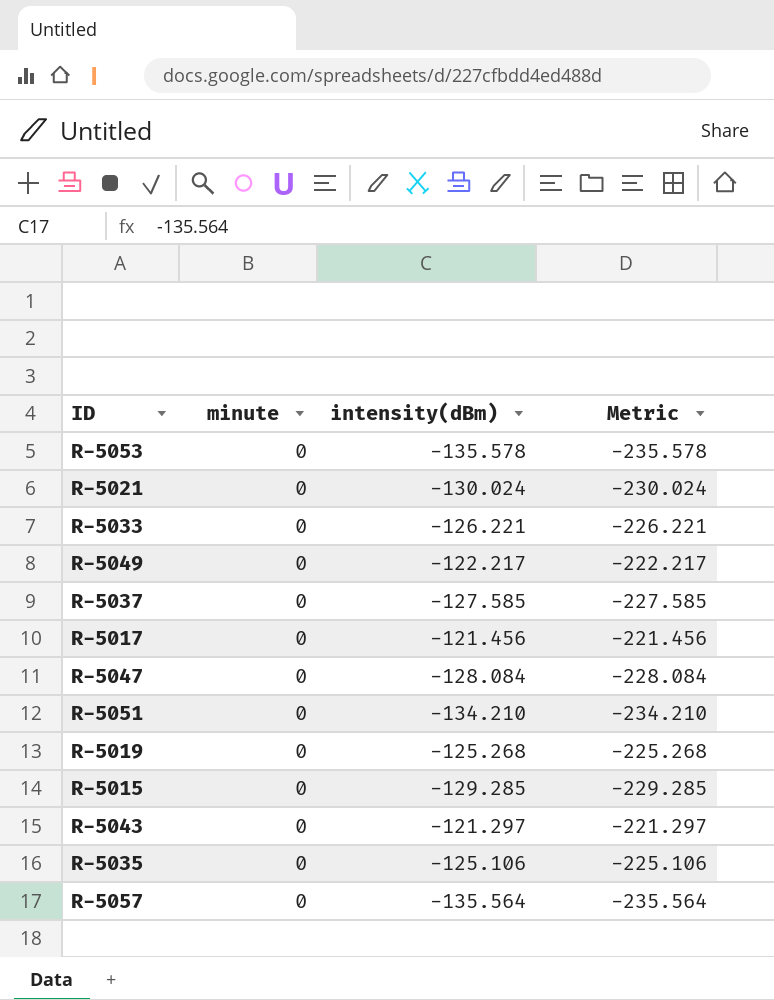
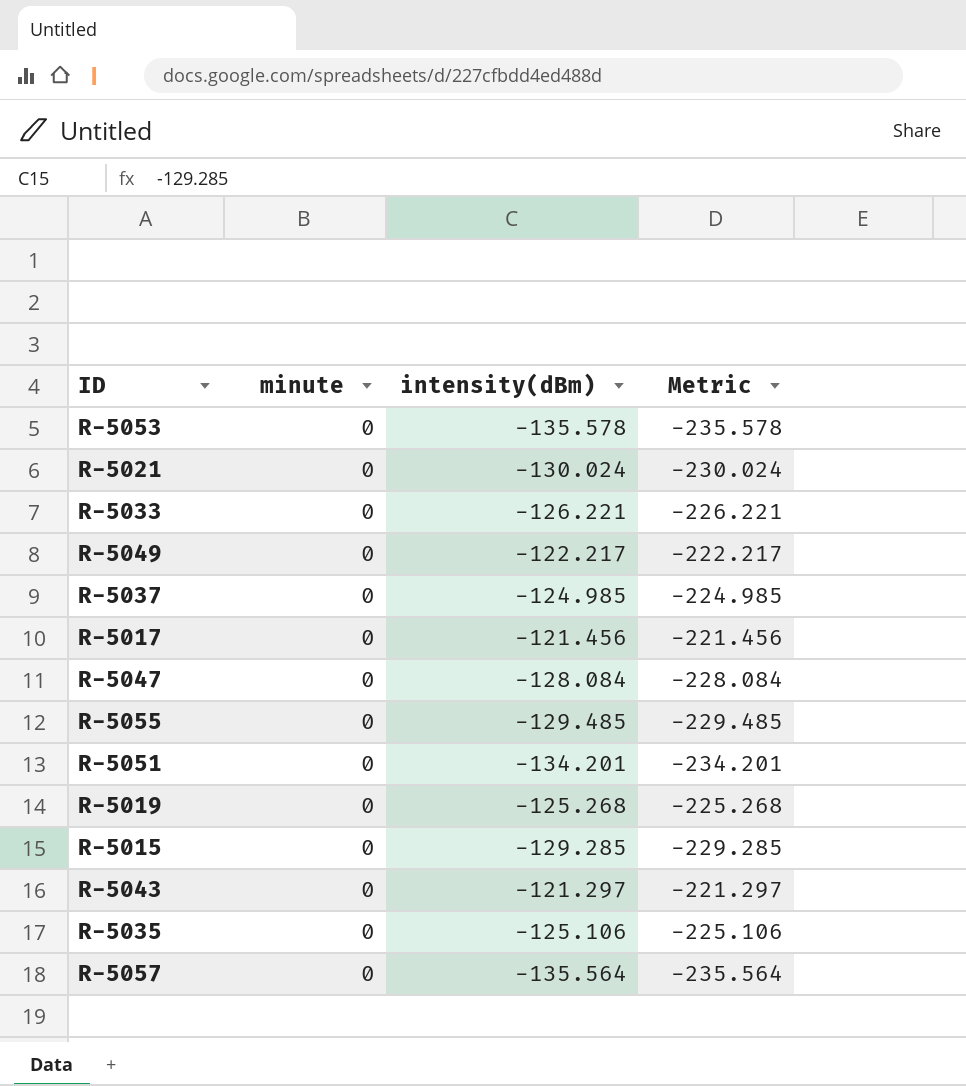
R-5037 | intensity(dBm): -127.585 -> -124.985
R-5037 | Metric: -227.585 -> -224.985
row R-5055: none -> 0 | -129.485 | -229.485
R-5051 | intensity(dBm): -134.210 -> -134.201
R-5051 | Metric: -234.210 -> -234.201

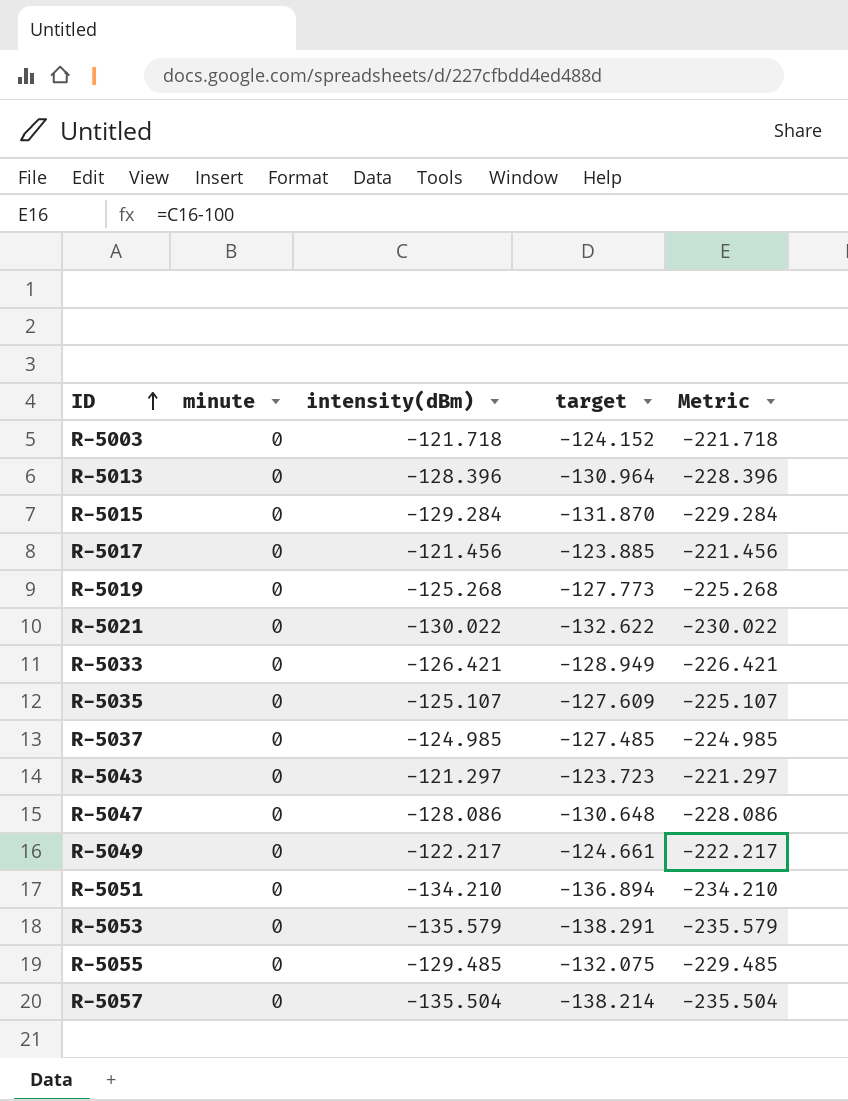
row order: none -> ID ascending
column target | formula: none -> [intensity(dBm)] * 1.02
row R-5003: none -> 0 | -121.718 | -124.152 | -221.718
row R-5013: none -> 0 | -128.396 | -130.964 | -228.396
R-5015 | intensity(dBm): -129.285 -> -129.284
R-5015 | Metric: -229.285 -> -229.284
R-5021 | intensity(dBm): -130.024 -> -130.022
R-5021 | Metric: -230.024 -> -230.022
R-5033 | intensity(dBm): -126.221 -> -126.421
R-5033 | Metric: -226.221 -> -226.421
R-5035 | intensity(dBm): -125.106 -> -125.107
R-5035 | Metric: -225.106 -> -225.107
R-5047 | intensity(dBm): -128.084 -> -128.086
R-5047 | Metric: -228.084 -> -228.086
R-5051 | intensity(dBm): -134.201 -> -134.210
R-5051 | Metric: -234.201 -> -234.210
R-5053 | intensity(dBm): -135.578 -> -135.579
R-5053 | Metric: -235.578 -> -235.579
R-5057 | intensity(dBm): -135.564 -> -135.504
R-5057 | Metric: -235.564 -> -235.504

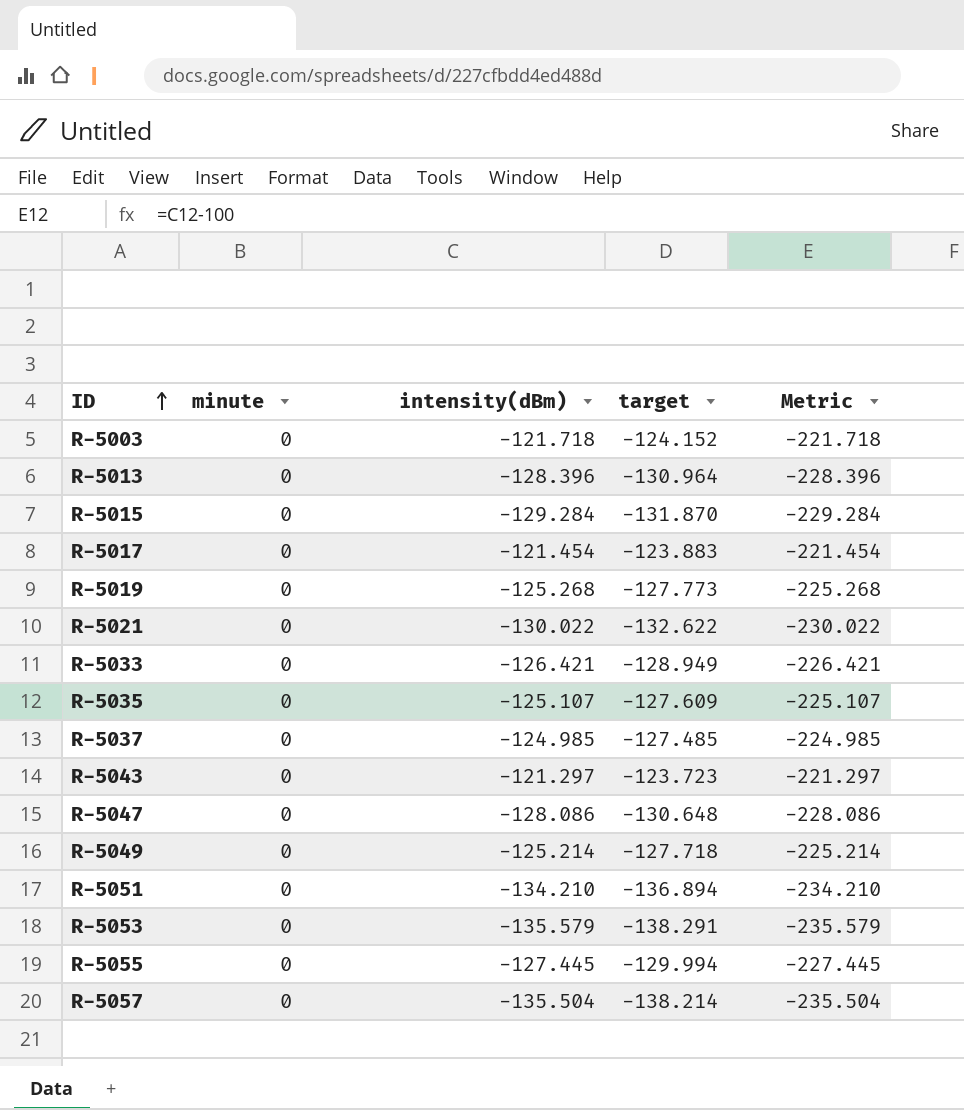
R-5017 | intensity(dBm): -121.456 -> -121.454
R-5017 | target: -123.885 -> -123.883
R-5017 | Metric: -221.456 -> -221.454
R-5049 | intensity(dBm): -122.217 -> -125.214
R-5049 | target: -124.661 -> -127.718
R-5049 | Metric: -222.217 -> -225.214
R-5055 | intensity(dBm): -129.485 -> -127.445
R-5055 | target: -132.075 -> -129.994
R-5055 | Metric: -229.485 -> -227.445

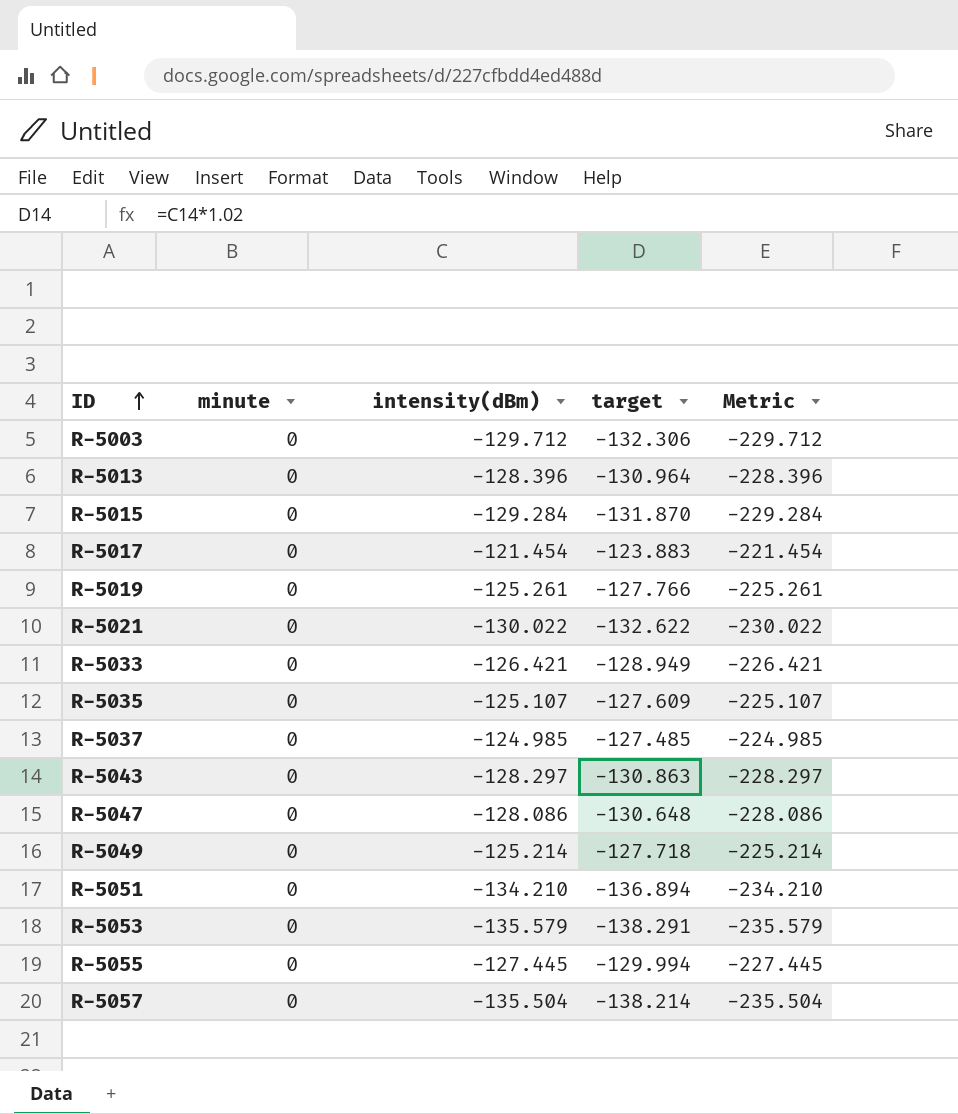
R-5003 | intensity(dBm): -121.718 -> -129.712
R-5003 | target: -124.152 -> -132.306
R-5003 | Metric: -221.718 -> -229.712
R-5019 | intensity(dBm): -125.268 -> -125.261
R-5019 | target: -127.773 -> -127.766
R-5019 | Metric: -225.268 -> -225.261
R-5043 | intensity(dBm): -121.297 -> -128.297
R-5043 | target: -123.723 -> -130.863
R-5043 | Metric: -221.297 -> -228.297

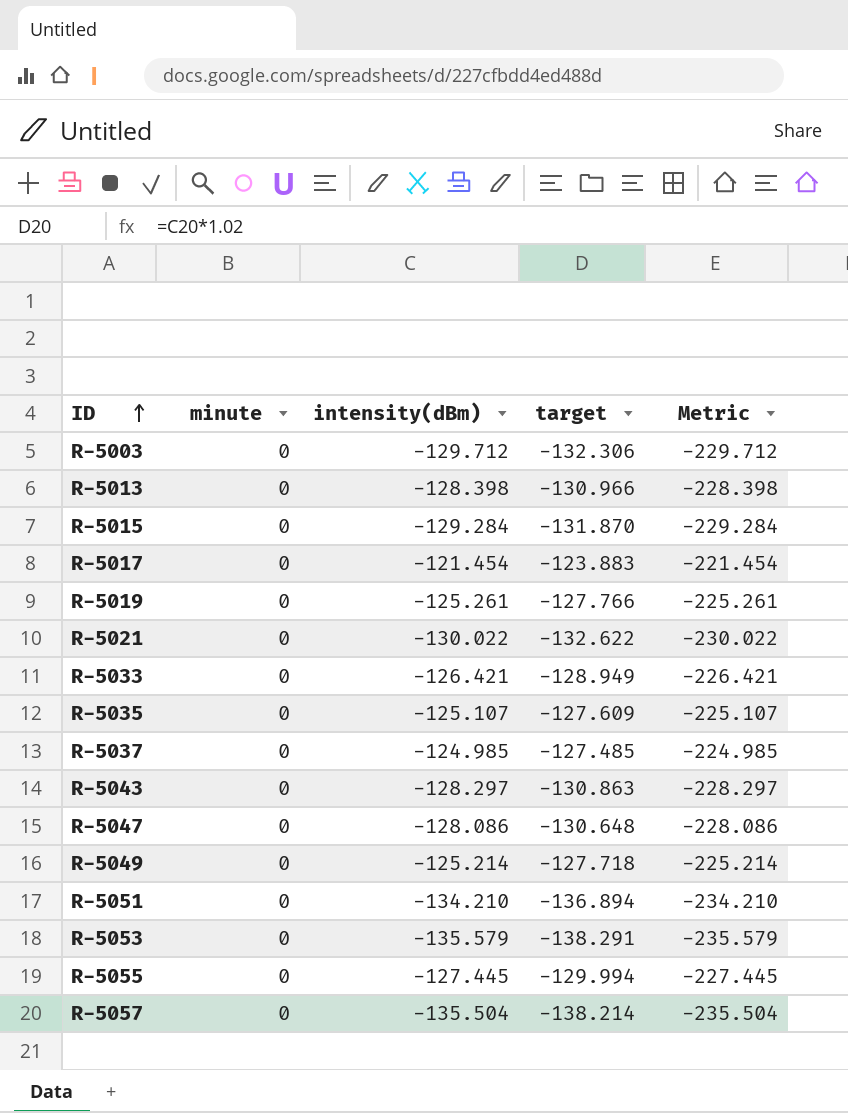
R-5013 | intensity(dBm): -128.396 -> -128.398
R-5013 | target: -130.964 -> -130.966
R-5013 | Metric: -228.396 -> -228.398

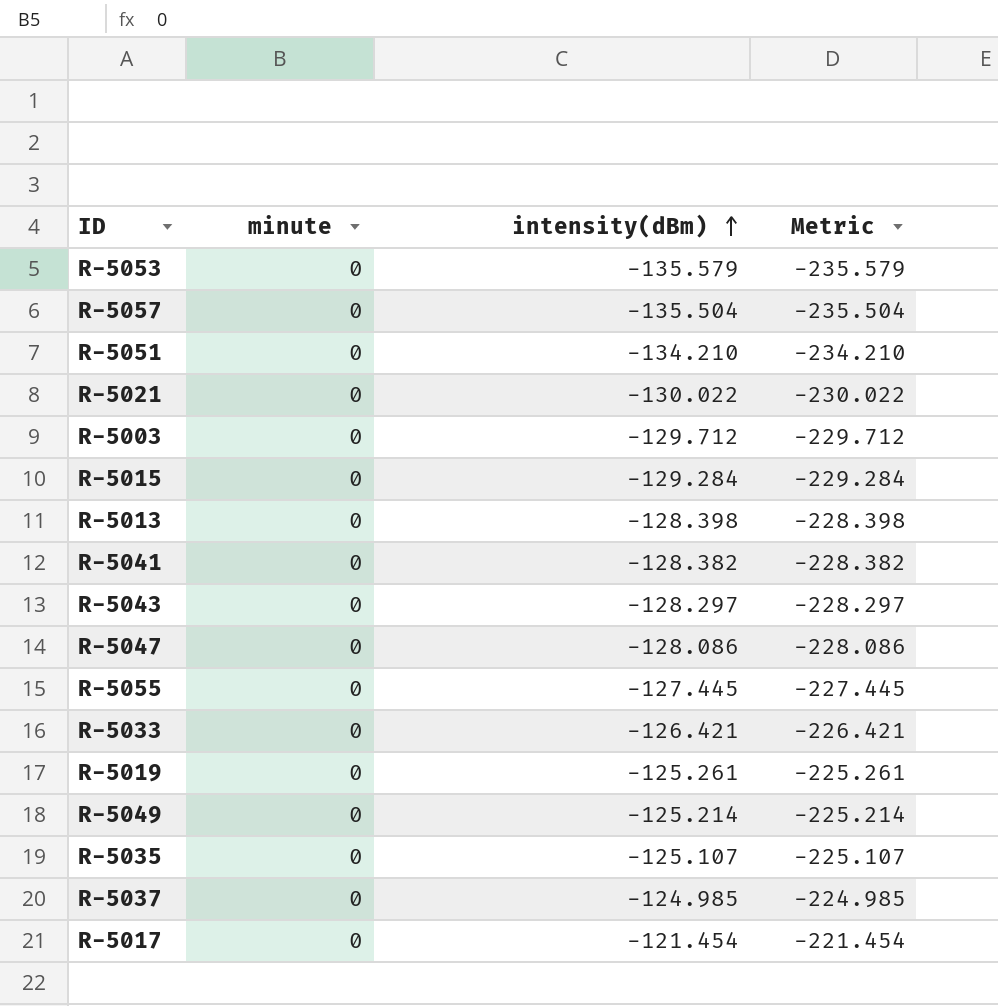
row order: ID ascending -> intensity(dBm) ascending
column target | formula: [intensity(dBm)] * 1.02 -> none
row R-5041: none -> 0 | -128.382 | -228.382

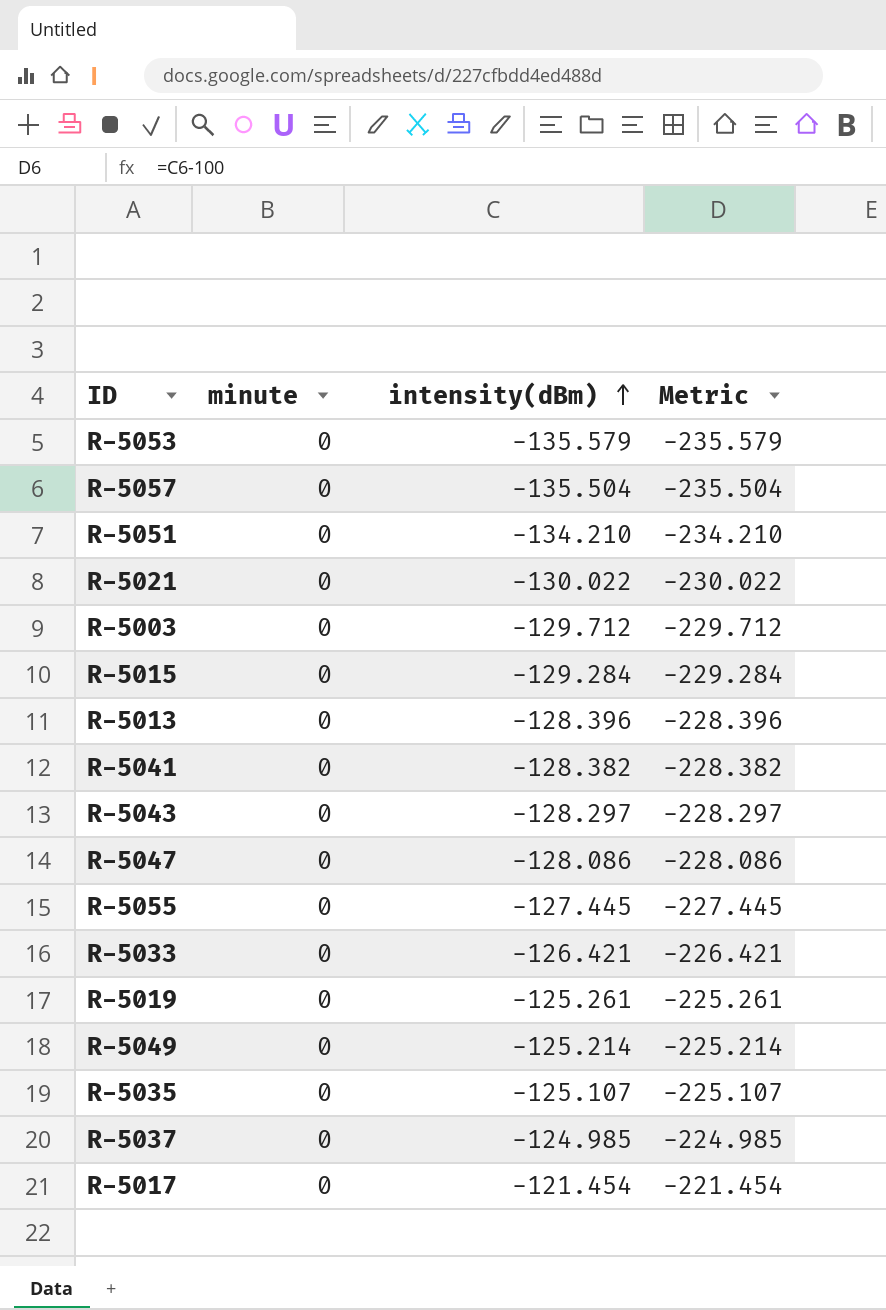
R-5013 | intensity(dBm): -128.398 -> -128.396
R-5013 | Metric: -228.398 -> -228.396

